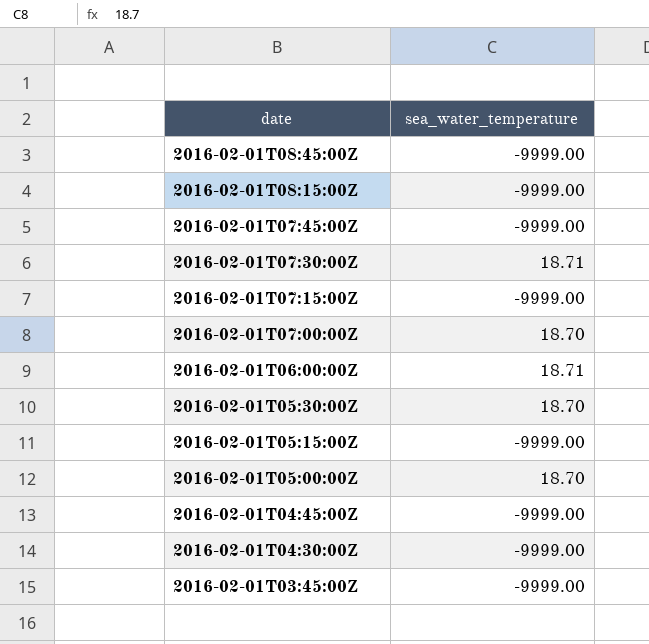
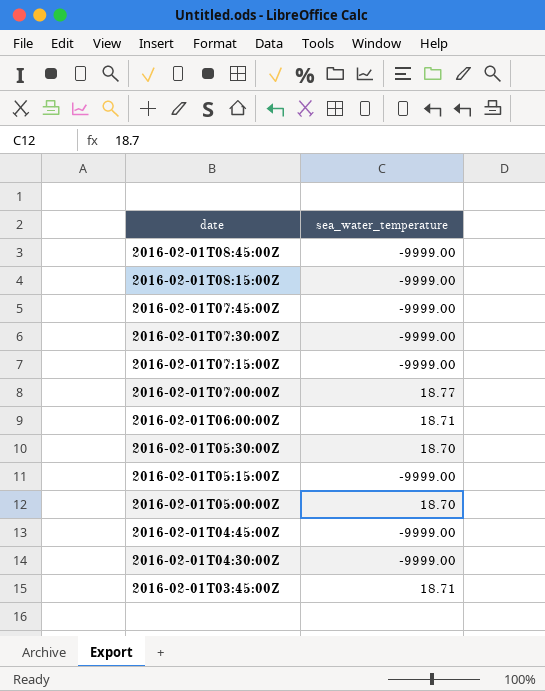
2016-02-01T07:30:00Z | sea_water_temperature: 18.71 -> -9999.00
2016-02-01T07:00:00Z | sea_water_temperature: 18.70 -> 18.77
2016-02-01T03:45:00Z | sea_water_temperature: -9999.00 -> 18.71

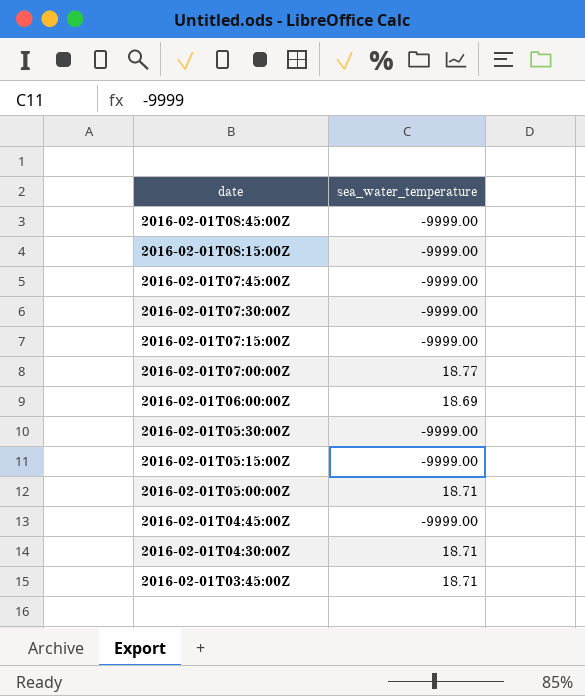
2016-02-01T06:00:00Z | sea_water_temperature: 18.71 -> 18.69
2016-02-01T05:30:00Z | sea_water_temperature: 18.70 -> -9999.00
2016-02-01T05:00:00Z | sea_water_temperature: 18.70 -> 18.71
2016-02-01T04:30:00Z | sea_water_temperature: -9999.00 -> 18.71

